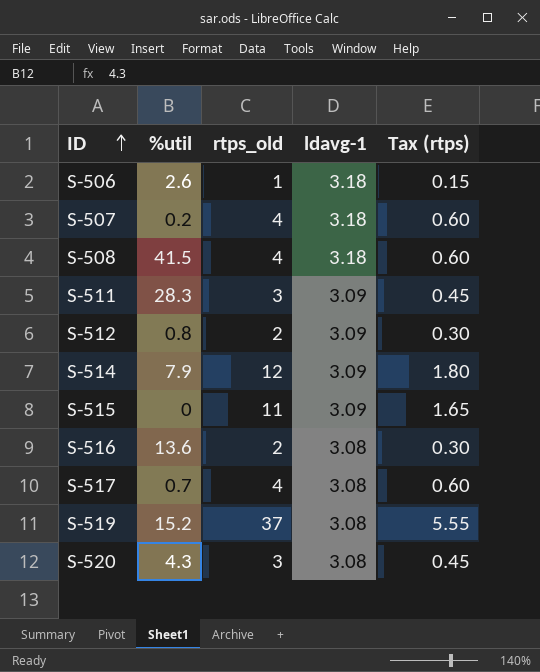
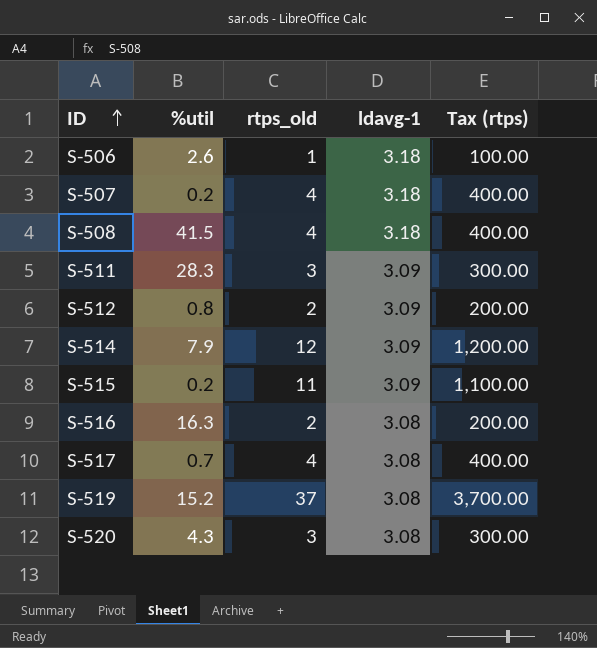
column Tax (rtps) | formula: [rtps_old] * 0.15 -> [rtps_old] * 100
S-515 | %util: 0 -> 0.2
S-516 | %util: 13.6 -> 16.3

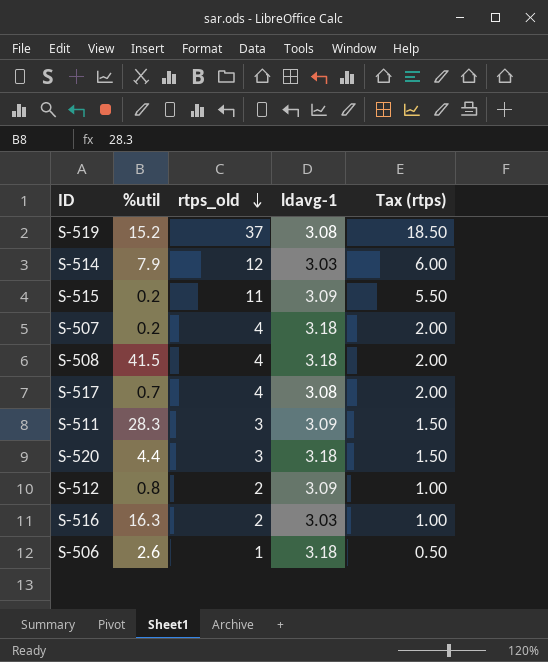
row order: ID ascending -> rtps_old descending
column Tax (rtps) | formula: [rtps_old] * 100 -> [rtps_old] * 0.5
S-514 | ldavg-1: 3.09 -> 3.03
S-520 | %util: 4.3 -> 4.4
S-520 | ldavg-1: 3.08 -> 3.18
S-516 | ldavg-1: 3.08 -> 3.03

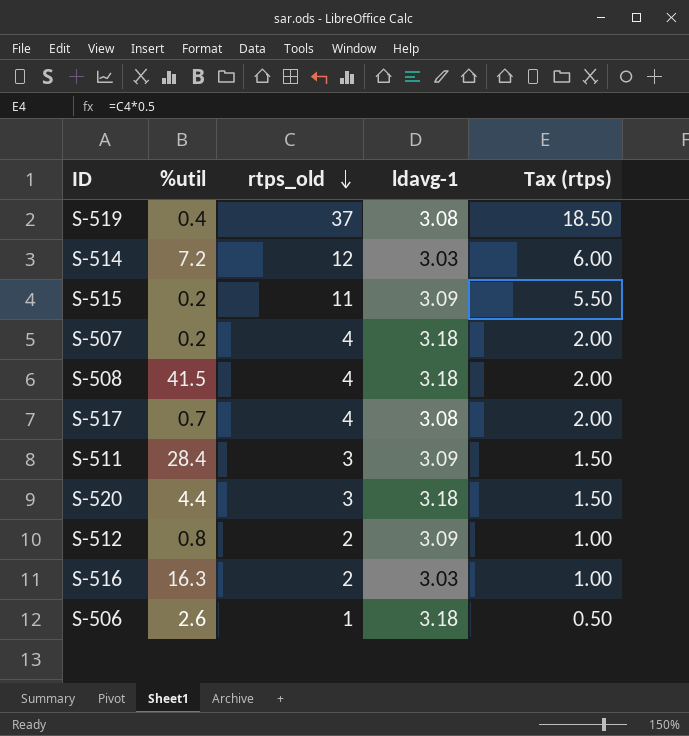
S-519 | %util: 15.2 -> 0.4
S-514 | %util: 7.9 -> 7.2
S-511 | %util: 28.3 -> 28.4

